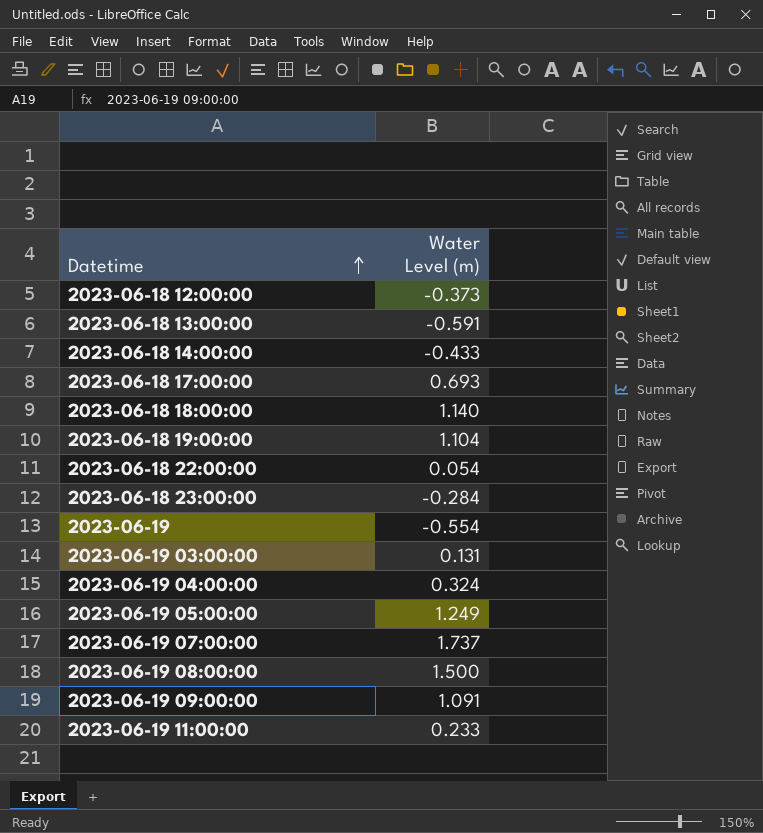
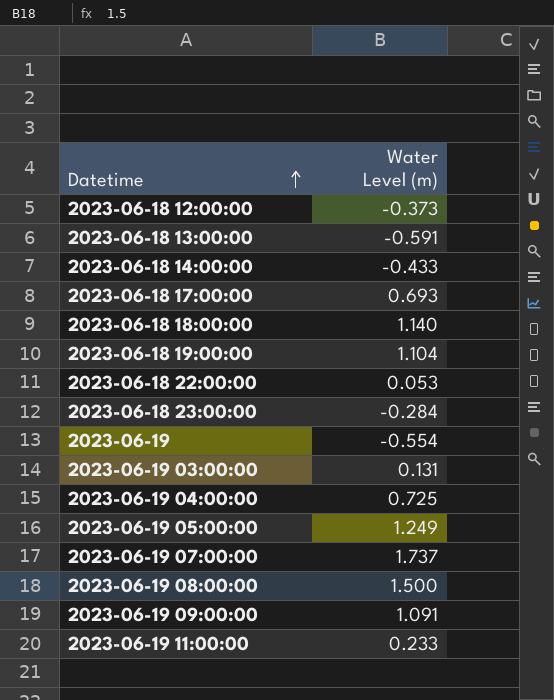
2023-06-18 22:00:00 | Water Level (m): 0.054 -> 0.053
2023-06-19 04:00:00 | Water Level (m): 0.324 -> 0.725

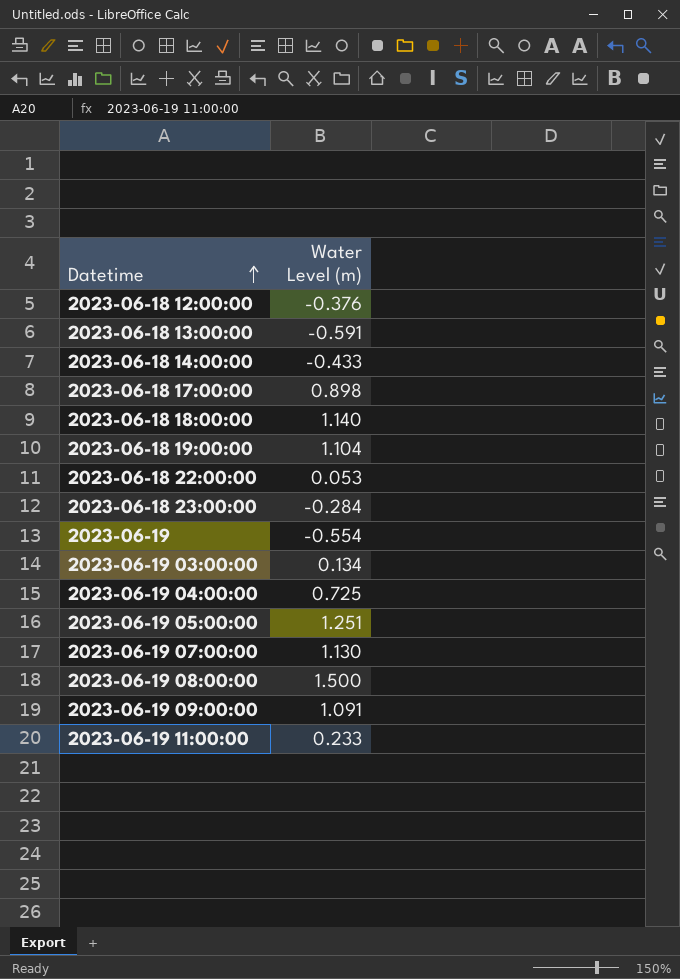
2023-06-18 12:00:00 | Water Level (m): -0.373 -> -0.376
2023-06-18 17:00:00 | Water Level (m): 0.693 -> 0.898
2023-06-19 03:00:00 | Water Level (m): 0.131 -> 0.134
2023-06-19 05:00:00 | Water Level (m): 1.249 -> 1.251
2023-06-19 07:00:00 | Water Level (m): 1.737 -> 1.130

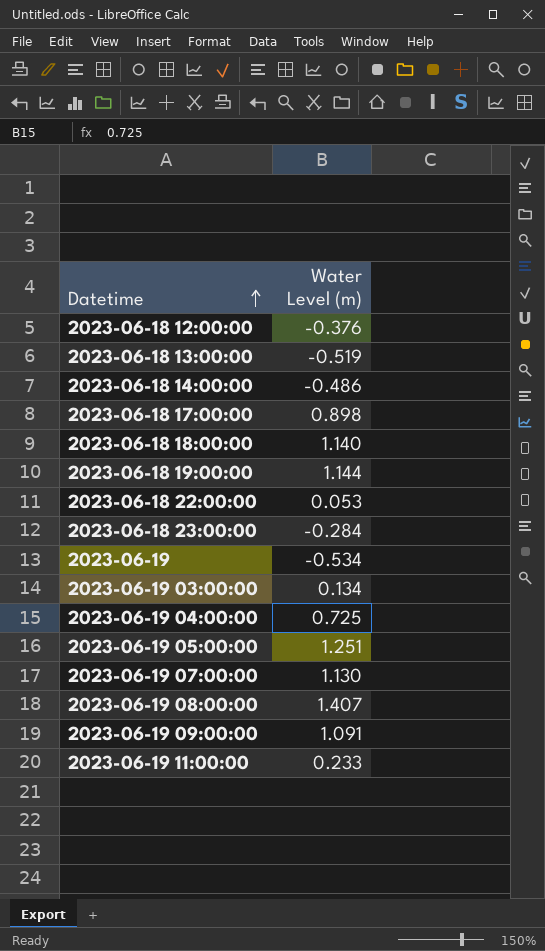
2023-06-18 13:00:00 | Water Level (m): -0.591 -> -0.519
2023-06-18 14:00:00 | Water Level (m): -0.433 -> -0.486
2023-06-18 19:00:00 | Water Level (m): 1.104 -> 1.144
2023-06-19 | Water Level (m): -0.554 -> -0.534
2023-06-19 08:00:00 | Water Level (m): 1.500 -> 1.407

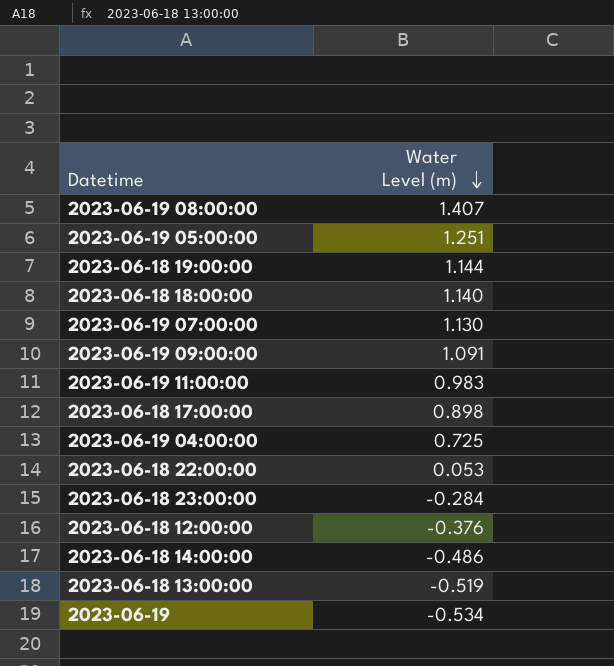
row order: Datetime ascending -> Water Level (m) descending
row 2023-06-19 03:00:00: 0.134 -> none
2023-06-19 11:00:00 | Water Level (m): 0.233 -> 0.983

